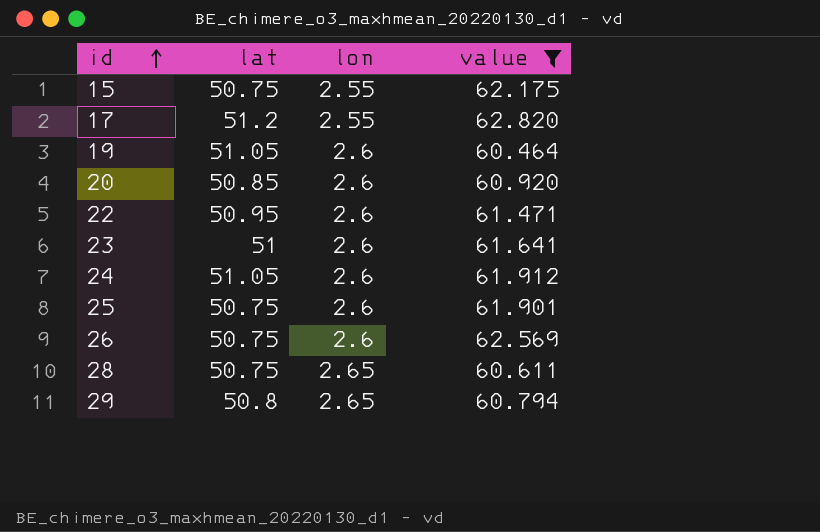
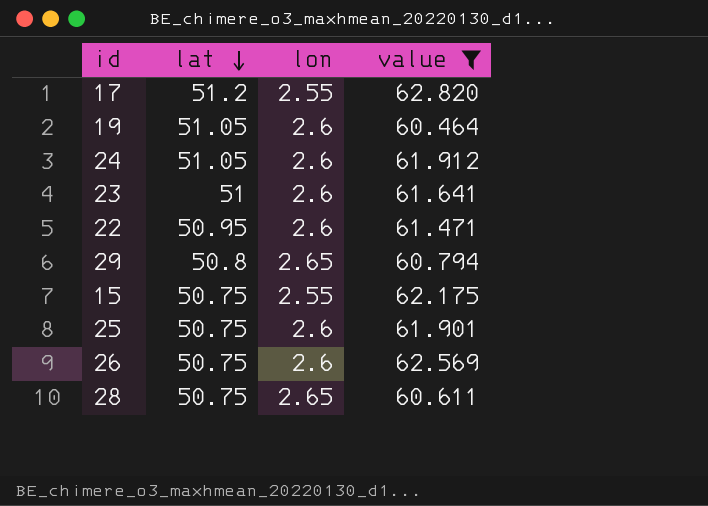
row order: id ascending -> lat descending
row 20: 50.85 | 2.6 | 60.920 -> none

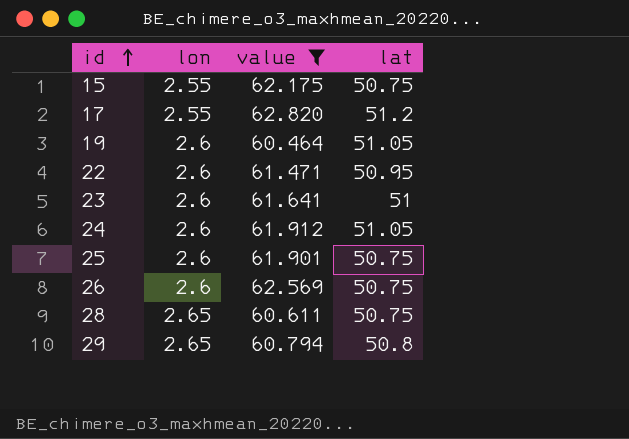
row order: lat descending -> id ascending
column lat | position: 2 -> 4

